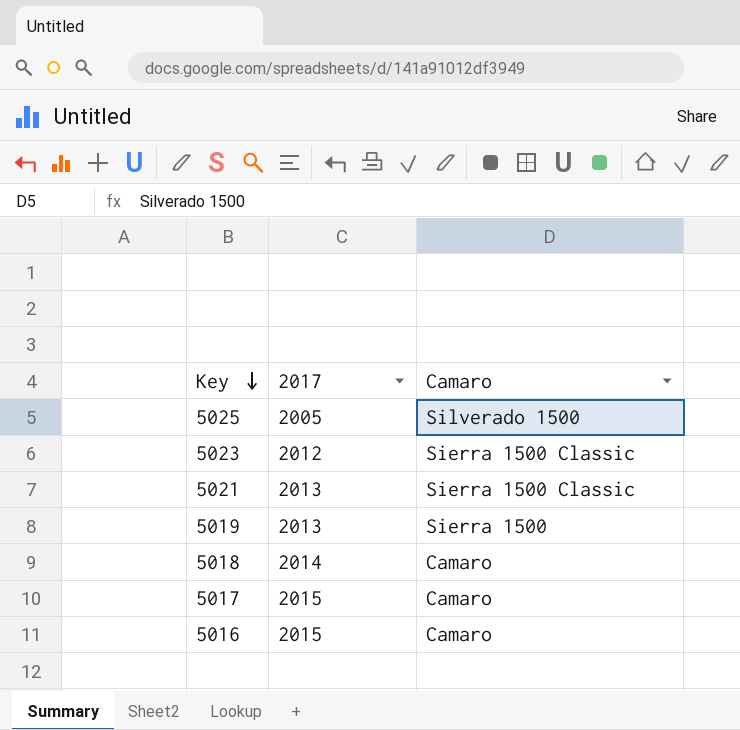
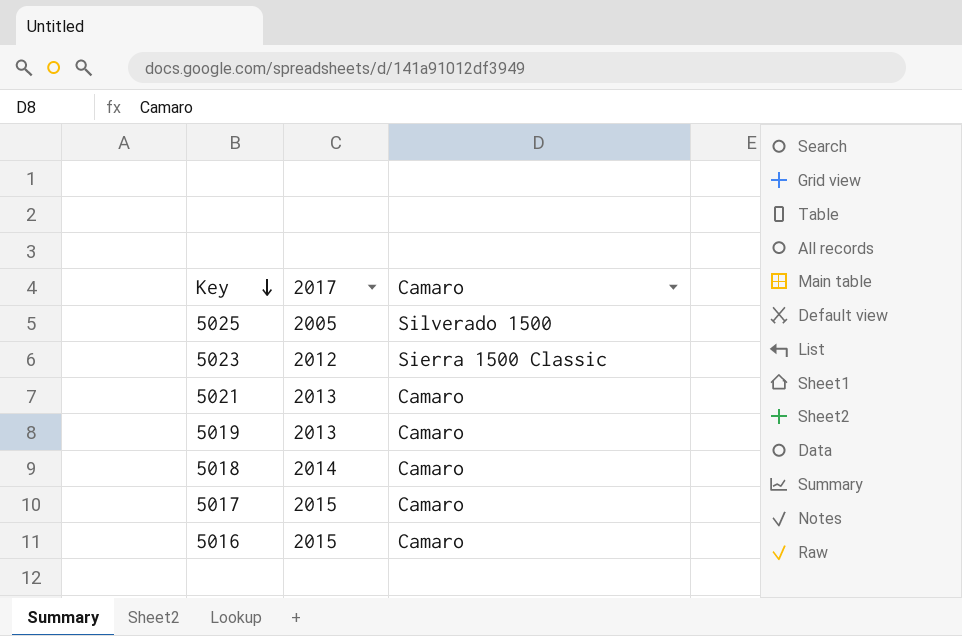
5021 | Camaro: Sierra 1500 Classic -> Camaro
5019 | Camaro: Sierra 1500 -> Camaro

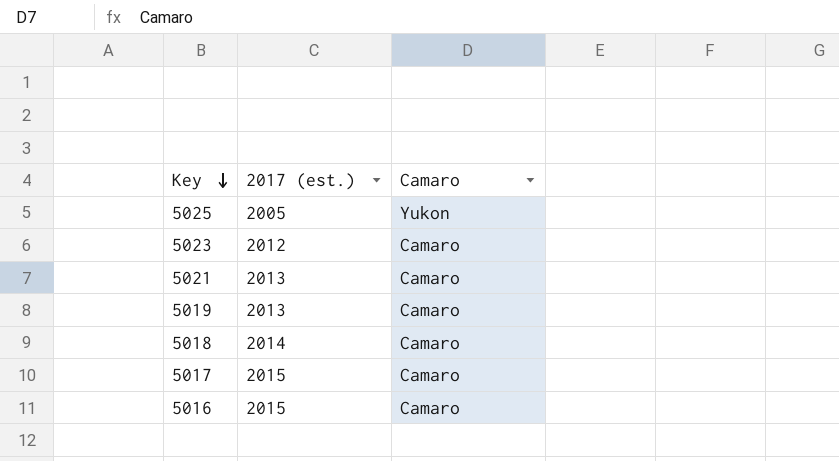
column name: 2017 -> 2017 (est.)
5025 | Camaro: Silverado 1500 -> Yukon
5023 | Camaro: Sierra 1500 Classic -> Camaro

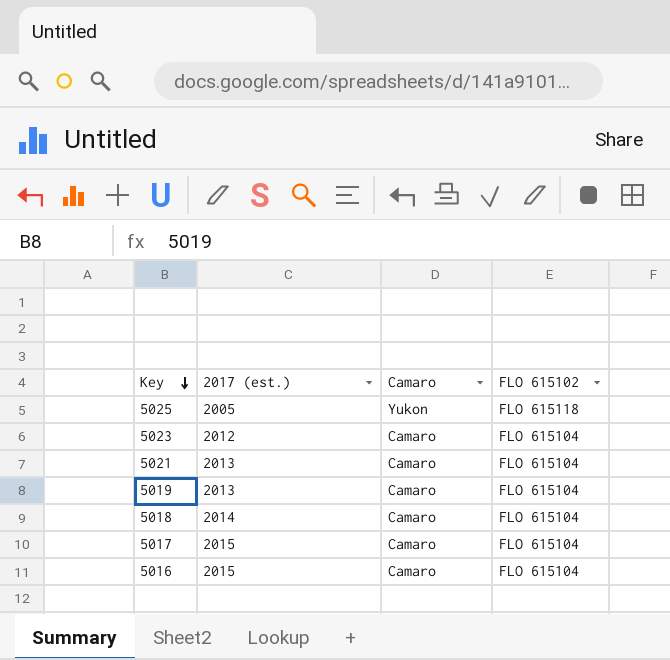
column FLO 615102 | position: none -> 4

